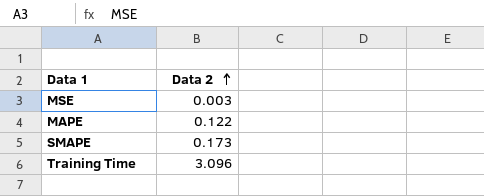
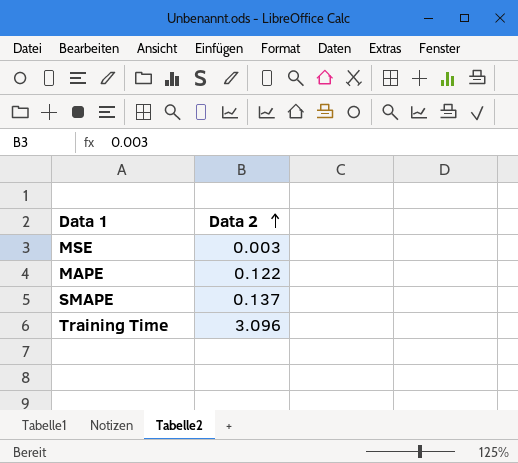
SMAPE | Data 2: 0.173 -> 0.137

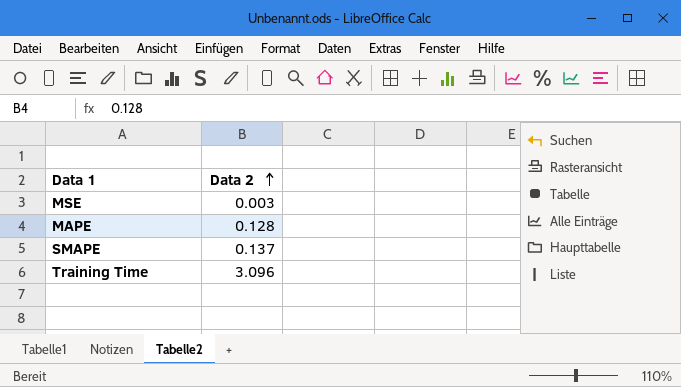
MAPE | Data 2: 0.122 -> 0.128

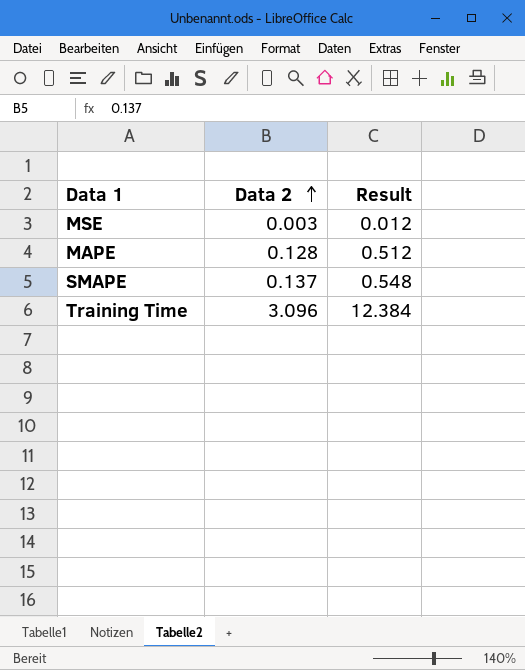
column Result | formula: none -> [Data 2] * 4

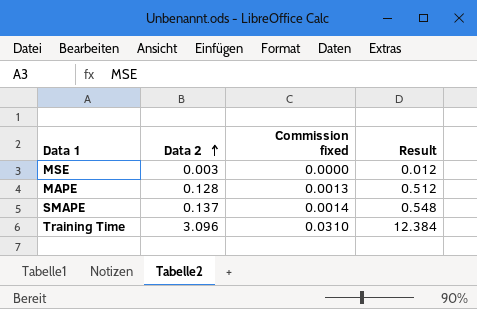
column Commission fixed | formula: none -> [Data 2] * 0.01

